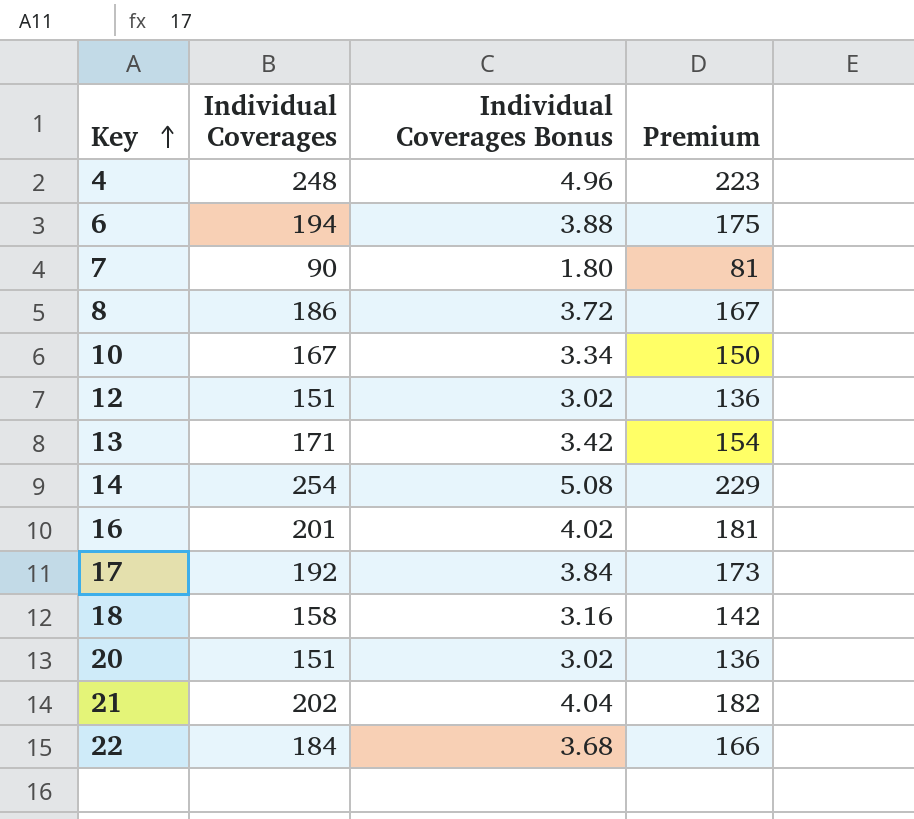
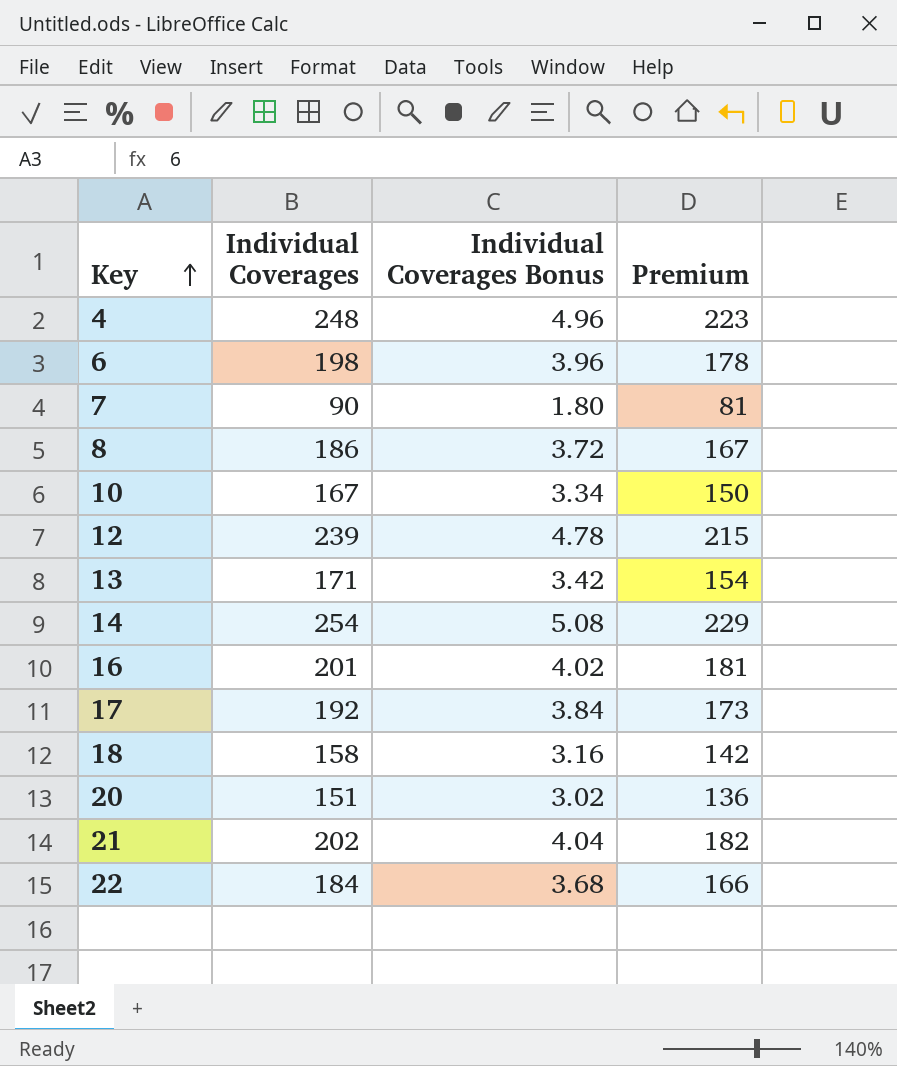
6 | Individual Coverages: 194 -> 198
6 | Individual Coverages Bonus: 3.88 -> 3.96
6 | Premium: 175 -> 178
12 | Individual Coverages: 151 -> 239
12 | Individual Coverages Bonus: 3.02 -> 4.78
12 | Premium: 136 -> 215

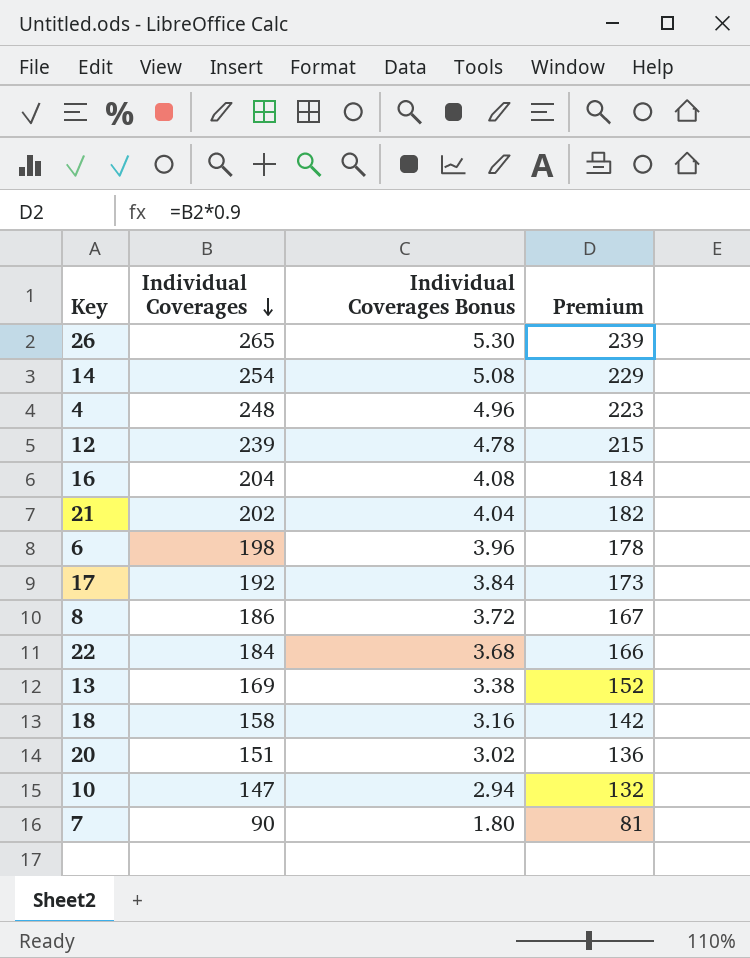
row order: Key ascending -> Individual Coverages descending
row 26: none -> 265 | 5.30 | 239
16 | Individual Coverages: 201 -> 204
16 | Individual Coverages Bonus: 4.02 -> 4.08
16 | Premium: 181 -> 184
13 | Individual Coverages: 171 -> 169
13 | Individual Coverages Bonus: 3.42 -> 3.38
13 | Premium: 154 -> 152
10 | Individual Coverages: 167 -> 147
10 | Individual Coverages Bonus: 3.34 -> 2.94
10 | Premium: 150 -> 132

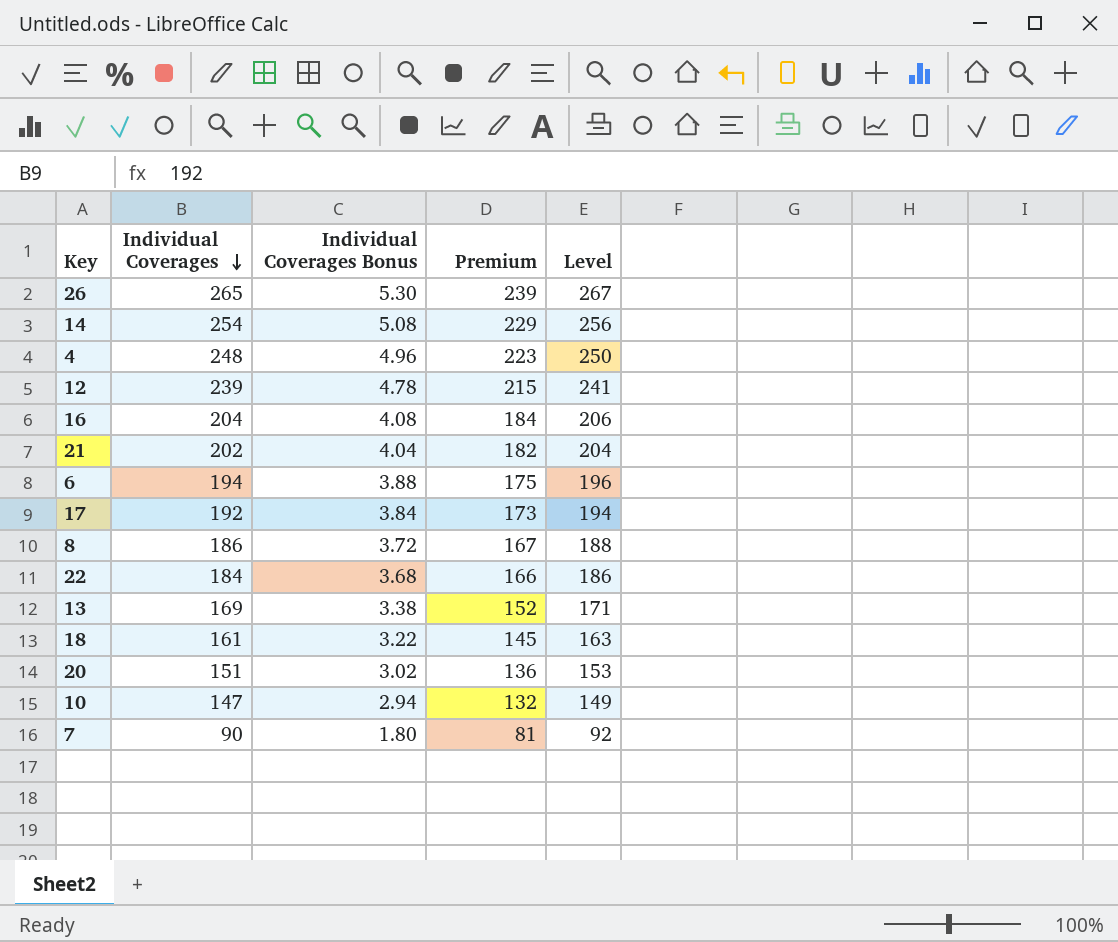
column Level | formula: none -> [Individual Coverages] + 2
6 | Individual Coverages: 198 -> 194
6 | Individual Coverages Bonus: 3.96 -> 3.88
6 | Premium: 178 -> 175
18 | Individual Coverages: 158 -> 161
18 | Individual Coverages Bonus: 3.16 -> 3.22
18 | Premium: 142 -> 145

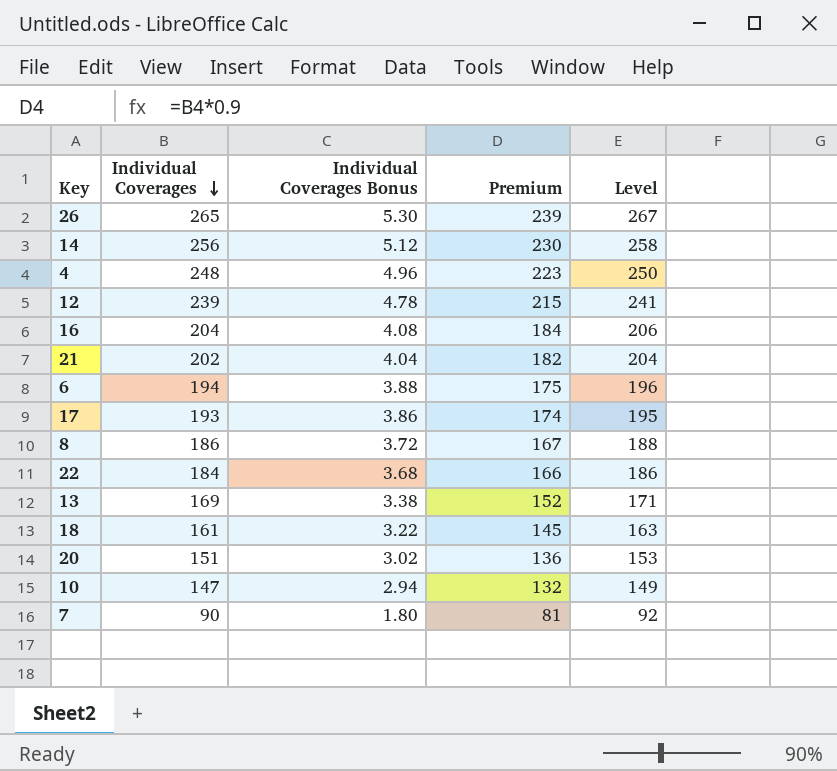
14 | Individual Coverages: 254 -> 256
14 | Individual Coverages Bonus: 5.08 -> 5.12
14 | Premium: 229 -> 230
14 | Level: 256 -> 258
17 | Individual Coverages: 192 -> 193
17 | Individual Coverages Bonus: 3.84 -> 3.86
17 | Premium: 173 -> 174
17 | Level: 194 -> 195

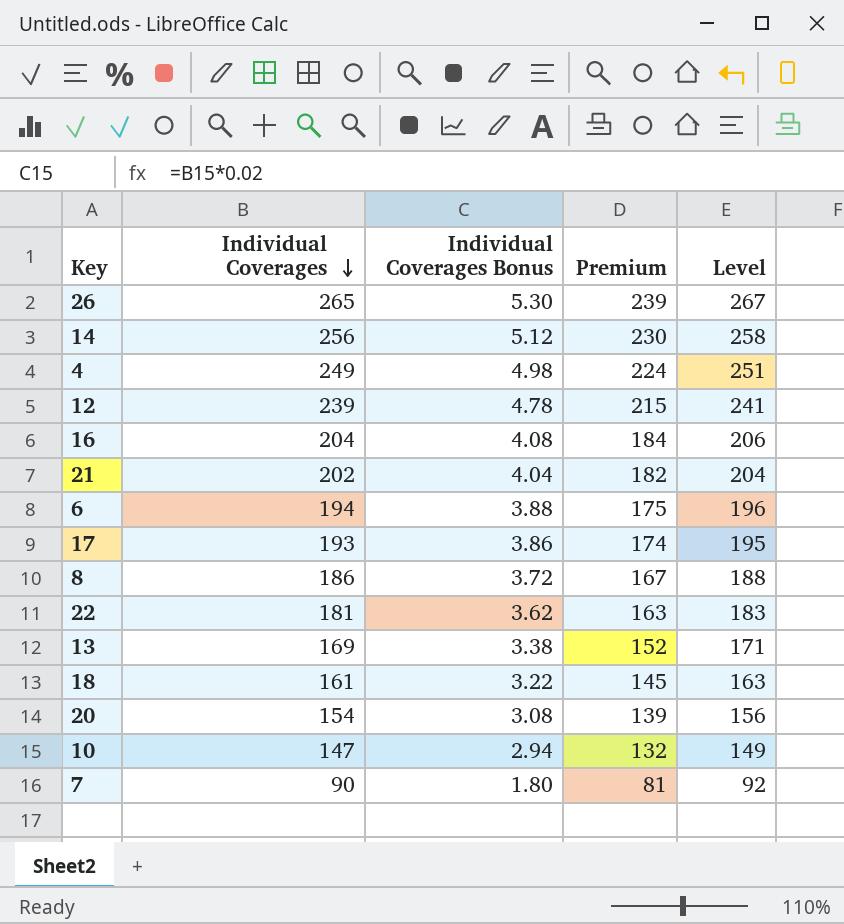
4 | Individual Coverages: 248 -> 249
4 | Individual Coverages Bonus: 4.96 -> 4.98
4 | Premium: 223 -> 224
4 | Level: 250 -> 251
22 | Individual Coverages: 184 -> 181
22 | Individual Coverages Bonus: 3.68 -> 3.62
22 | Premium: 166 -> 163
22 | Level: 186 -> 183
20 | Individual Coverages: 151 -> 154
20 | Individual Coverages Bonus: 3.02 -> 3.08
20 | Premium: 136 -> 139
20 | Level: 153 -> 156

